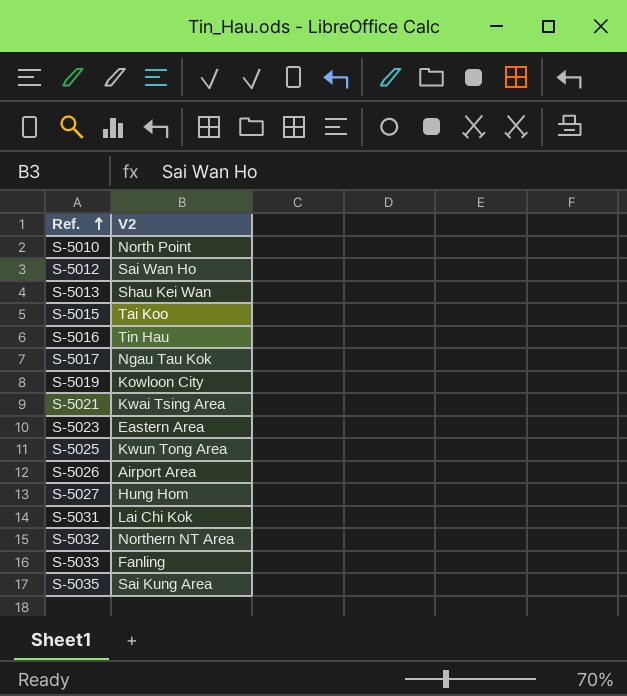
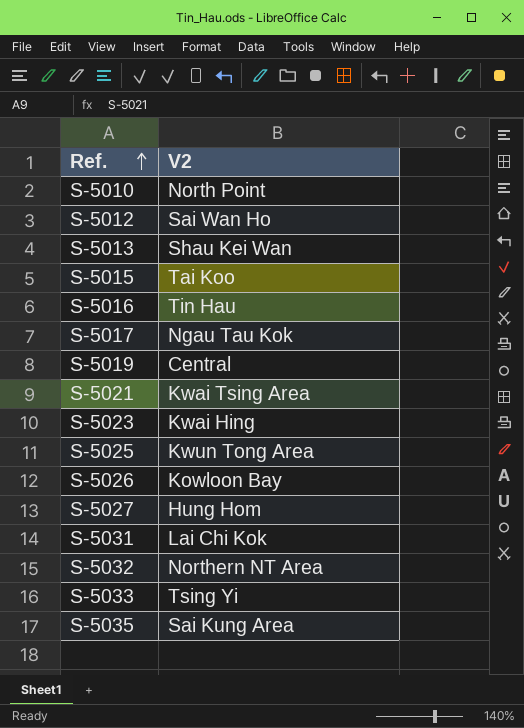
S-5019 | V2: Kowloon City -> Central
S-5023 | V2: Eastern Area -> Kwai Hing
S-5026 | V2: Airport Area -> Kowloon Bay
S-5033 | V2: Fanling -> Tsing Yi

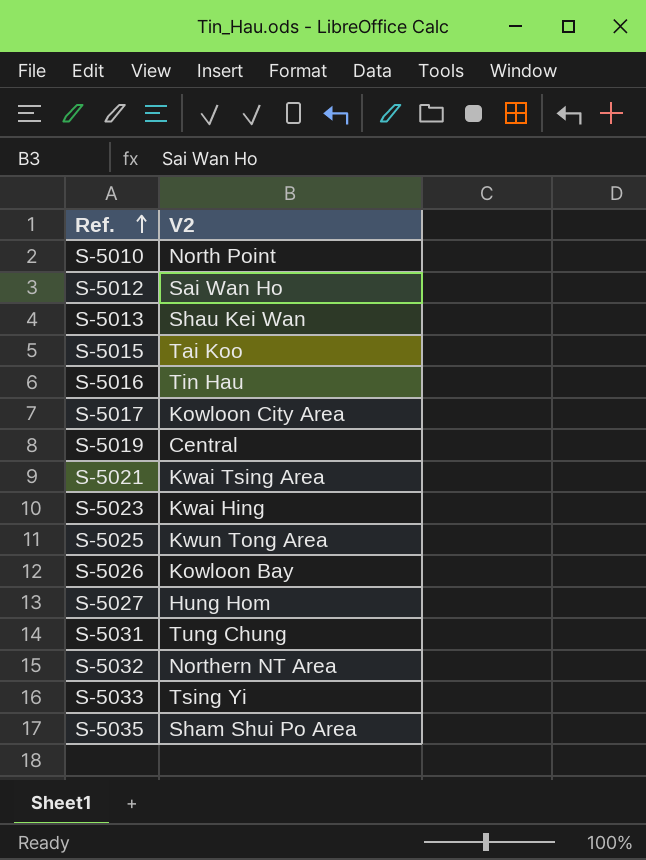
S-5017 | V2: Ngau Tau Kok -> Kowloon City Area
S-5031 | V2: Lai Chi Kok -> Tung Chung
S-5035 | V2: Sai Kung Area -> Sham Shui Po Area

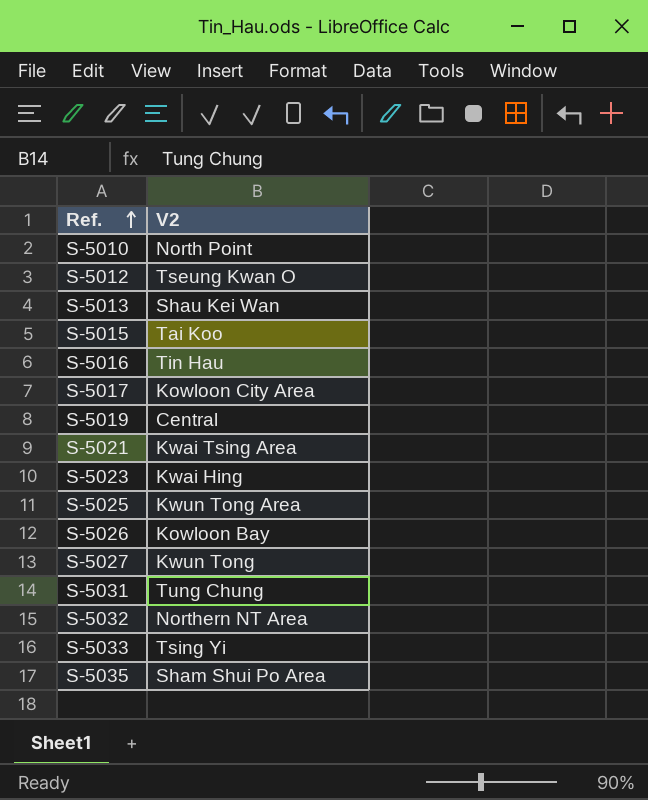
S-5012 | V2: Sai Wan Ho -> Tseung Kwan O
S-5027 | V2: Hung Hom -> Kwun Tong

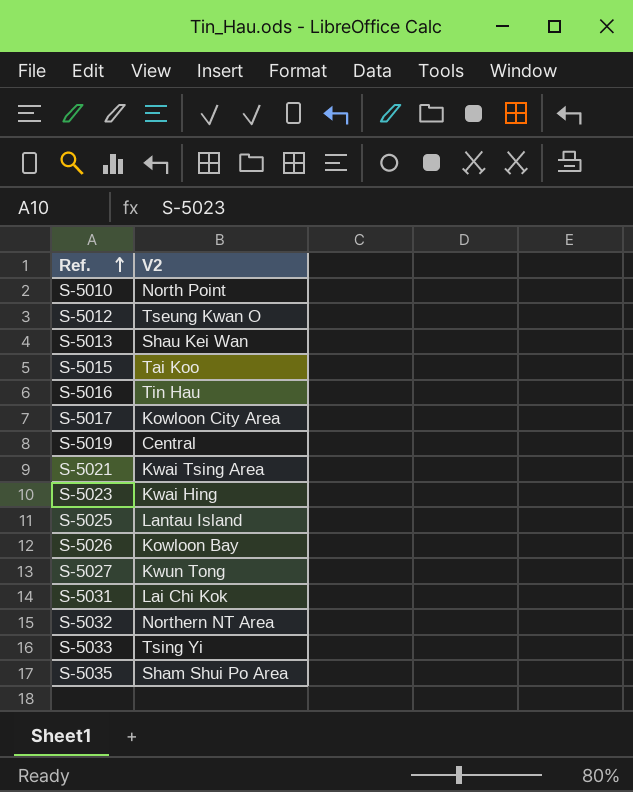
S-5025 | V2: Kwun Tong Area -> Lantau Island
S-5031 | V2: Tung Chung -> Lai Chi Kok

